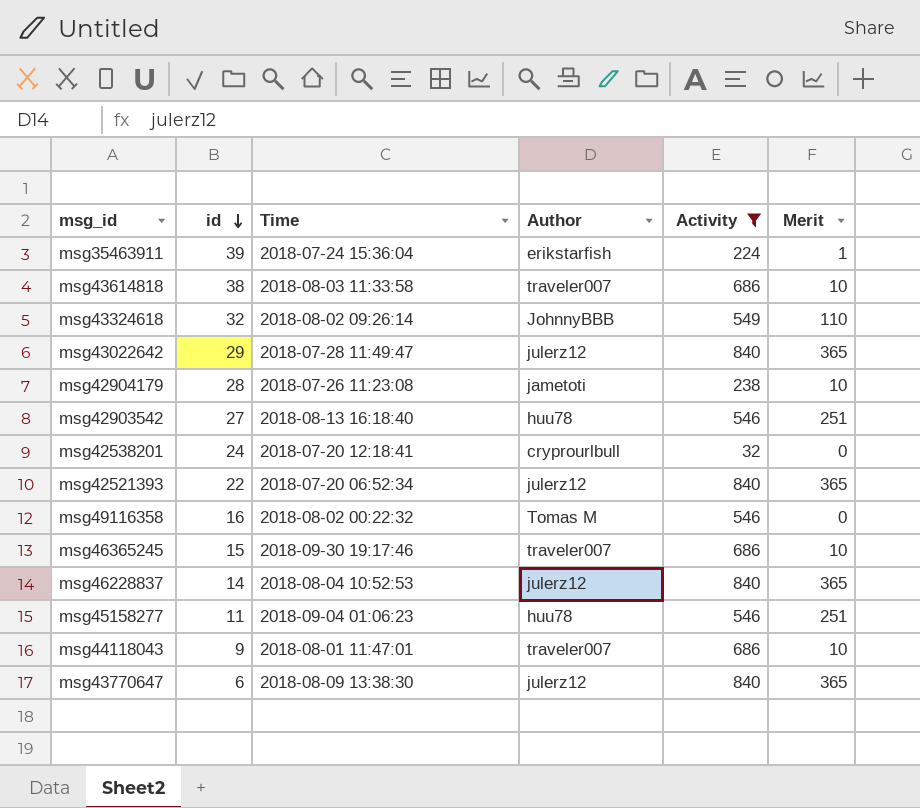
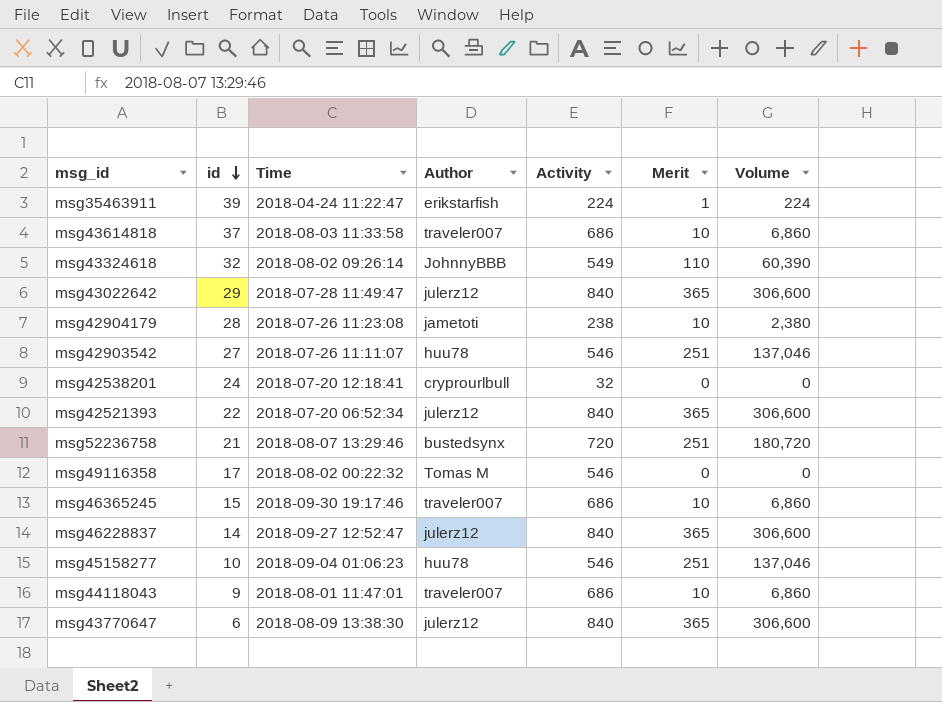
filter: Activity != 720 -> none
column Volume | formula: none -> [Activity] * [Merit]
msg35463911 | Time: 2018-07-24 15:36:04 -> 2018-04-24 11:22:47
msg43614818 | id: 38 -> 37
msg42903542 | Time: 2018-08-13 16:18:40 -> 2018-07-26 11:11:07
msg49116358 | id: 16 -> 17
msg46228837 | Time: 2018-08-04 10:52:53 -> 2018-09-27 12:52:47
msg45158277 | id: 11 -> 10

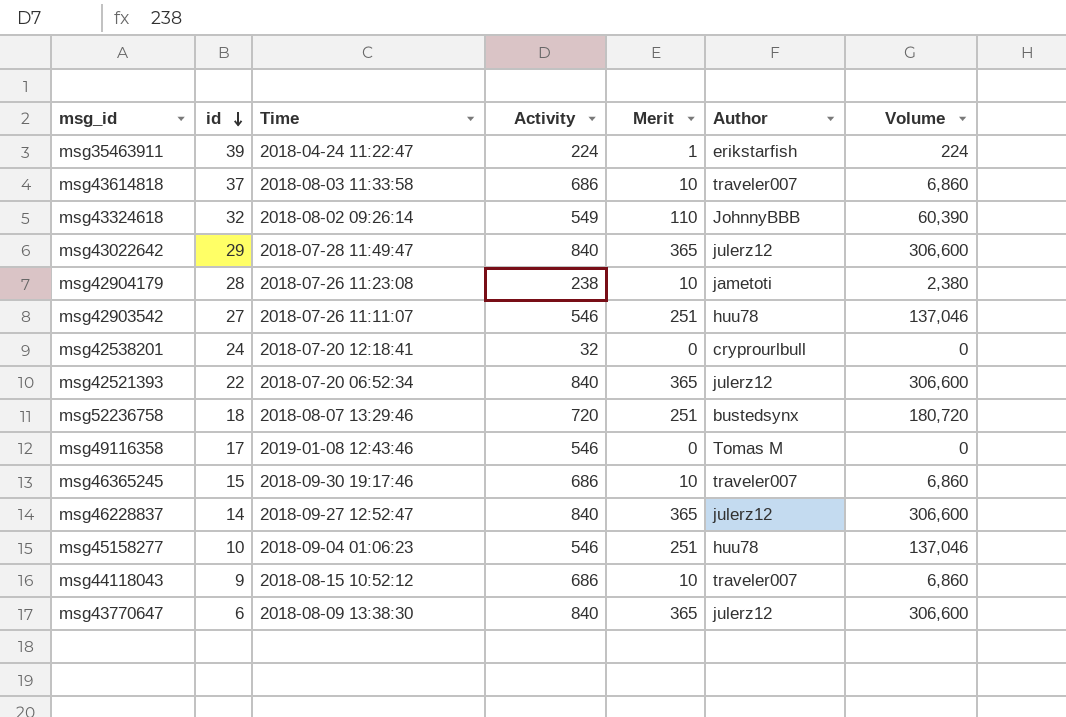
column Author | position: 4 -> 6
msg52236758 | id: 21 -> 18
msg49116358 | Time: 2018-08-02 00:22:32 -> 2019-01-08 12:43:46
msg44118043 | Time: 2018-08-01 11:47:01 -> 2018-08-15 10:52:12

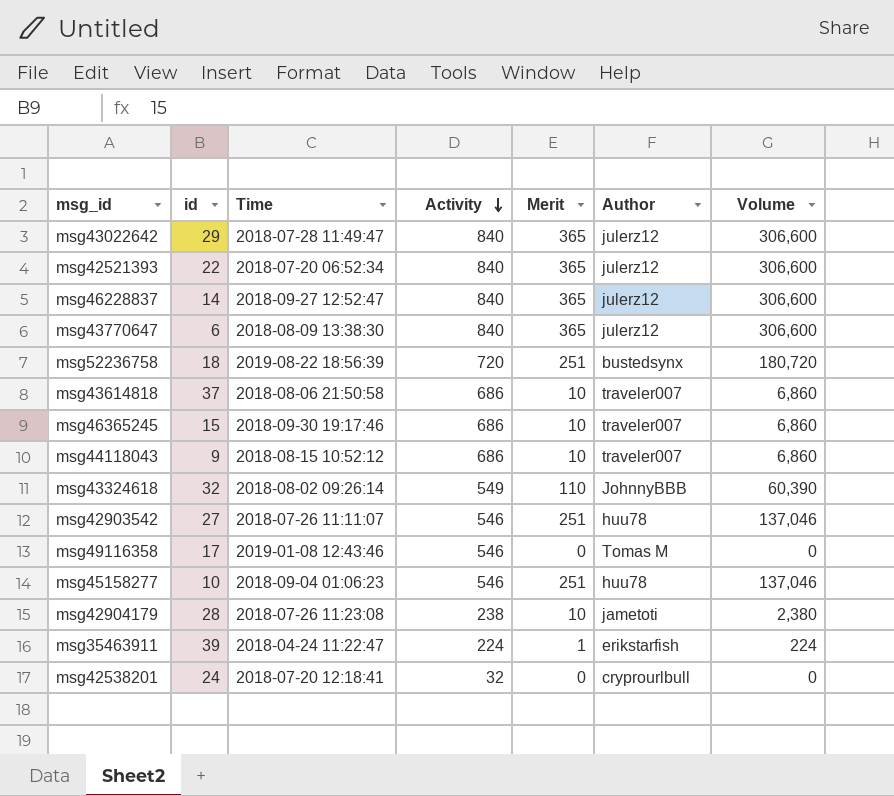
row order: id descending -> Activity descending
msg52236758 | Time: 2018-08-07 13:29:46 -> 2019-08-22 18:56:39
msg43614818 | Time: 2018-08-03 11:33:58 -> 2018-08-06 21:50:58

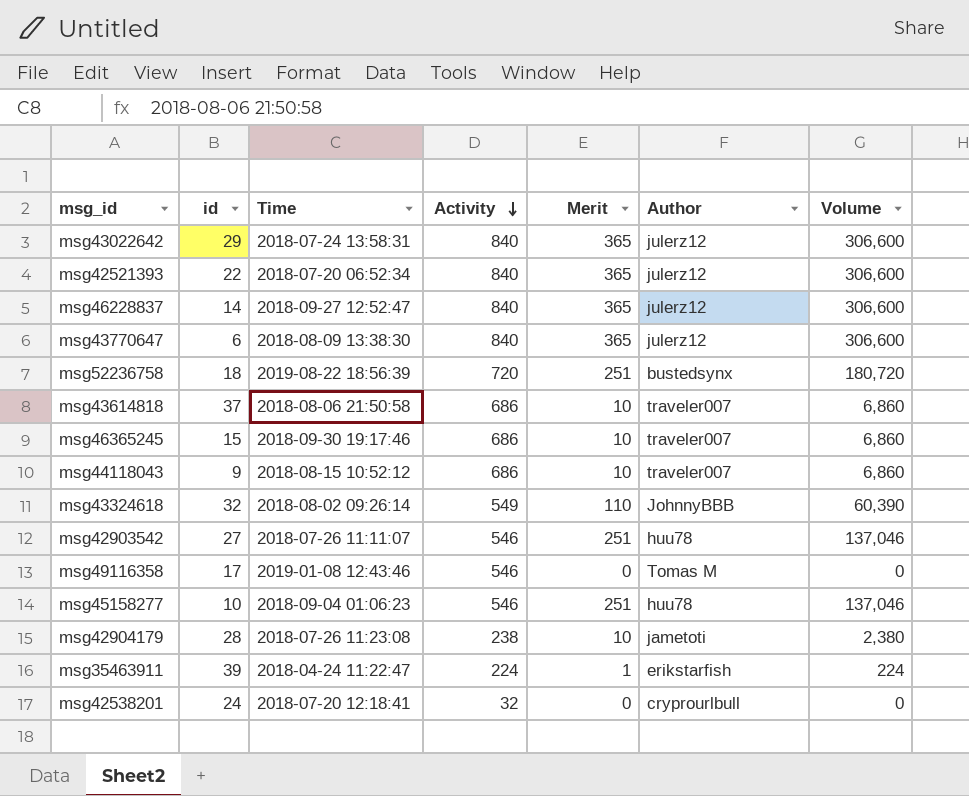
msg43022642 | Time: 2018-07-28 11:49:47 -> 2018-07-24 13:58:31

